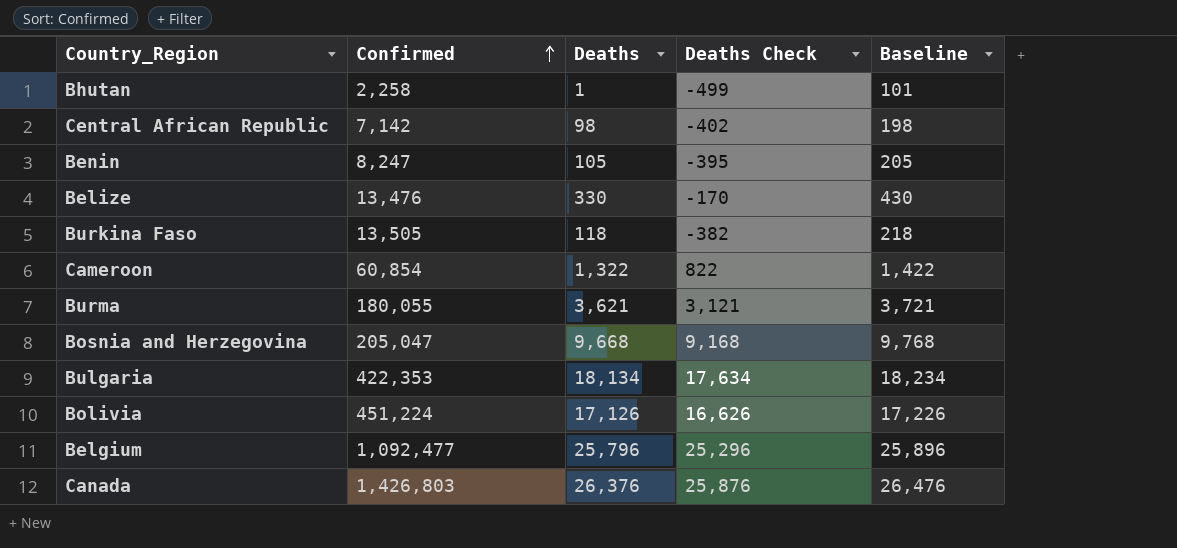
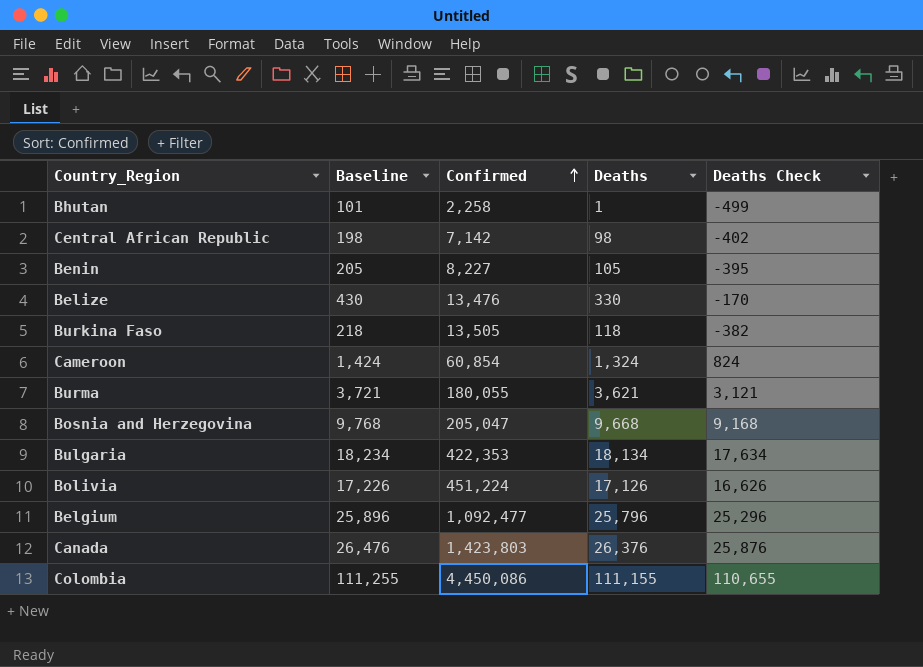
column Baseline | position: 5 -> 2
Benin | Confirmed: 8,247 -> 8,227
Cameroon | Baseline: 1,422 -> 1,424
Cameroon | Deaths: 1,322 -> 1,324
Cameroon | Deaths Check: 822 -> 824
Canada | Confirmed: 1,426,803 -> 1,423,803
row Colombia: none -> 111,255 | 4,450,086 | 111,155 | 110,655

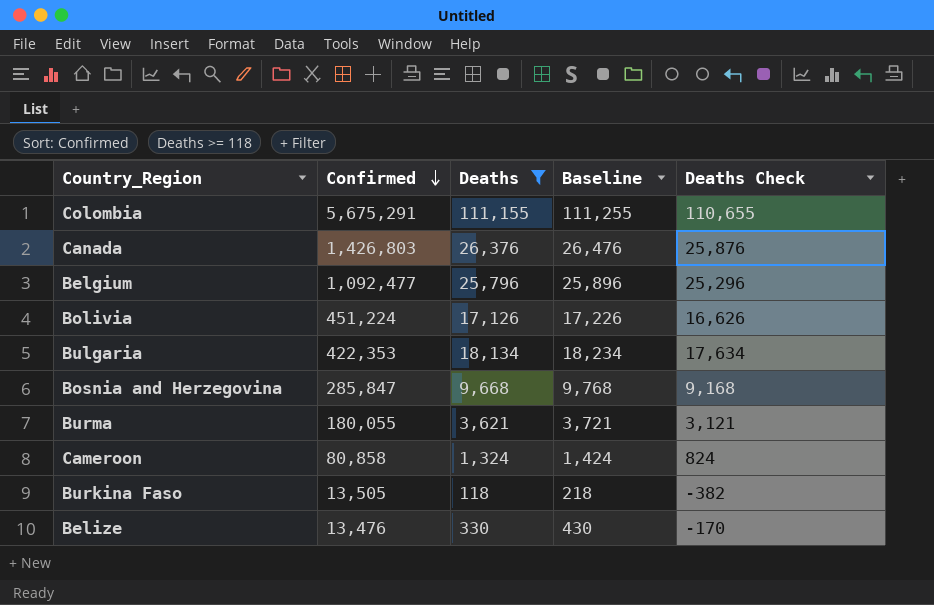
filter: none -> Deaths >= 118
row order: Confirmed ascending -> Confirmed descending
column Baseline | position: 2 -> 4
Colombia | Confirmed: 4,450,086 -> 5,675,291
Canada | Confirmed: 1,423,803 -> 1,426,803
Bosnia and Herzegovina | Confirmed: 205,047 -> 285,847
Cameroon | Confirmed: 60,854 -> 80,858

